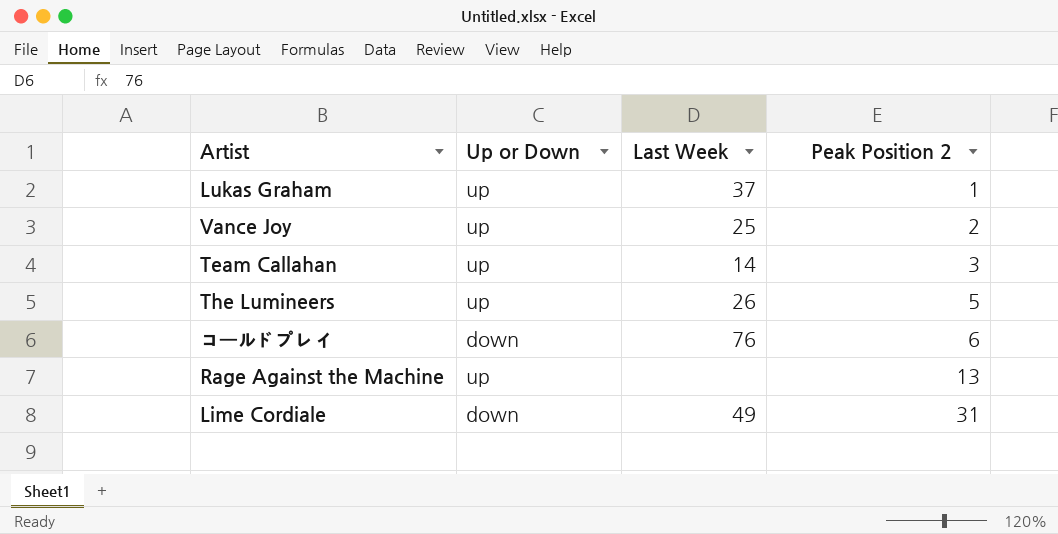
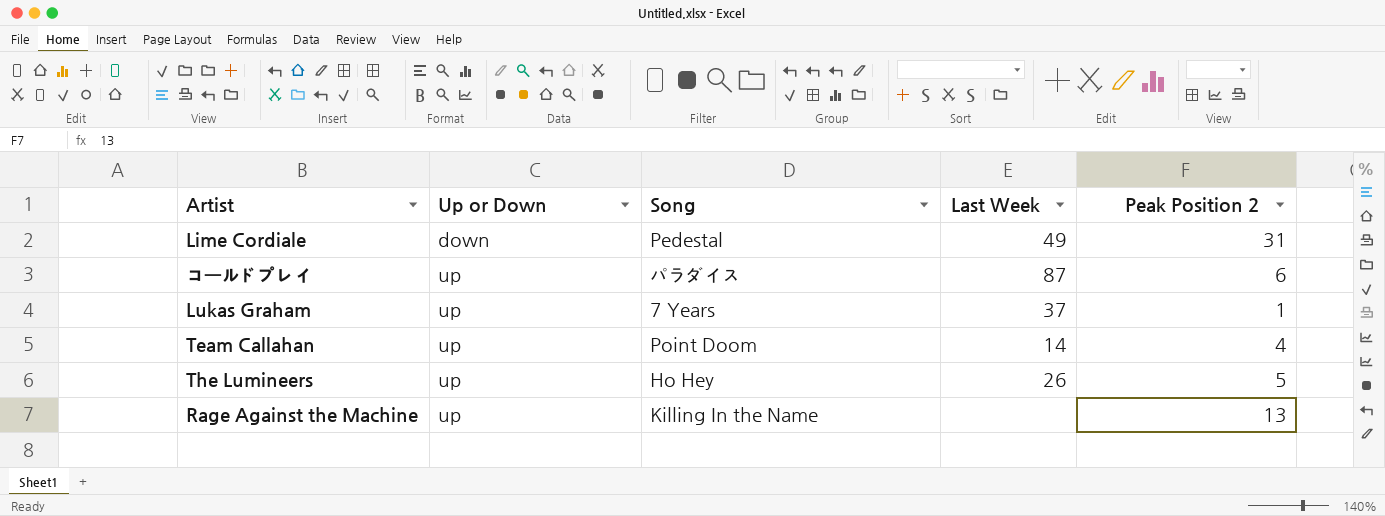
row order: Peak Position 2 ascending -> Up or Down ascending
column Song | position: none -> 3
row Vance Joy: up | 25 | 2 -> none
コールドプレイ | Up or Down: down -> up
コールドプレイ | Last Week: 76 -> 87
Team Callahan | Peak Position 2: 3 -> 4

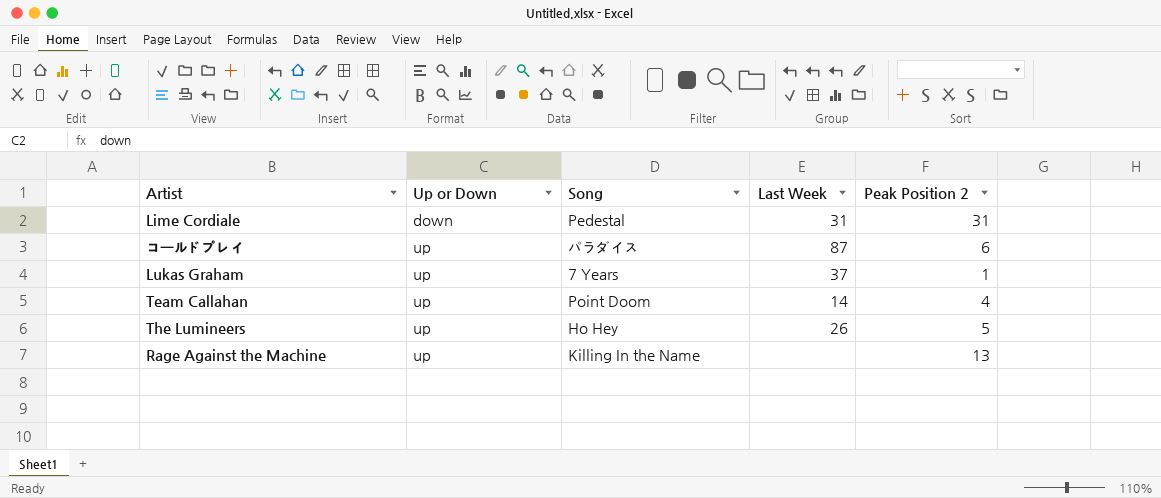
Lime Cordiale | Last Week: 49 -> 31

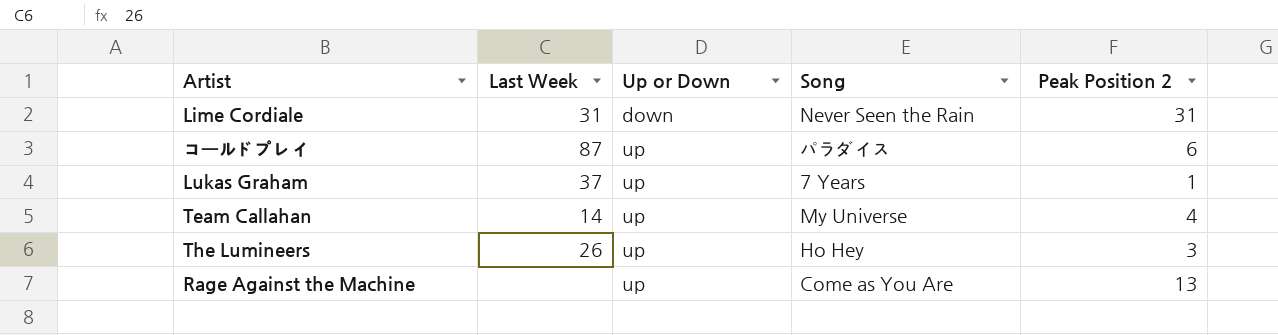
column Last Week | position: 4 -> 2
Lime Cordiale | Song: Pedestal -> Never Seen the Rain
Team Callahan | Song: Point Doom -> My Universe
The Lumineers | Peak Position 2: 5 -> 3
Rage Against the Machine | Song: Killing In the Name -> Come as You Are

